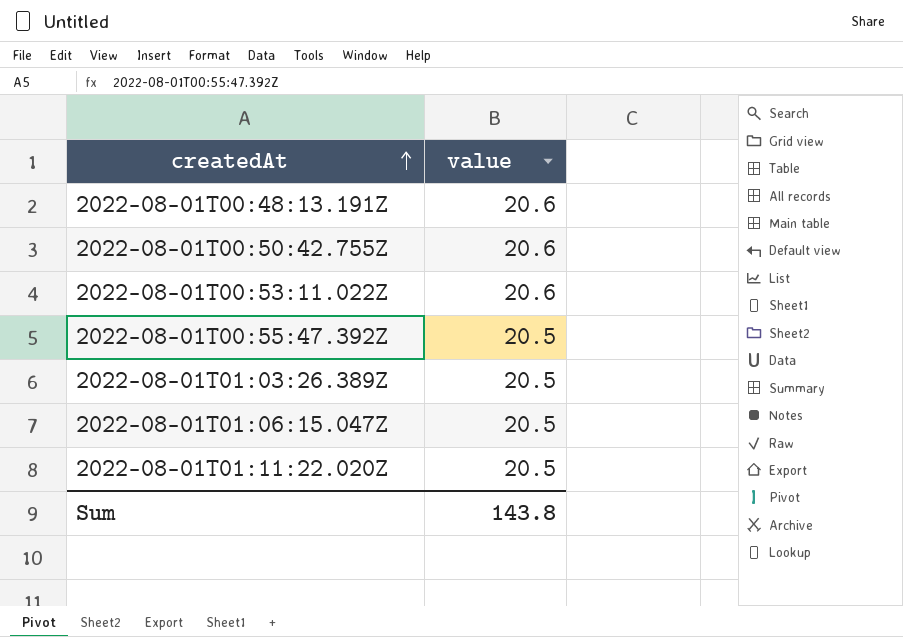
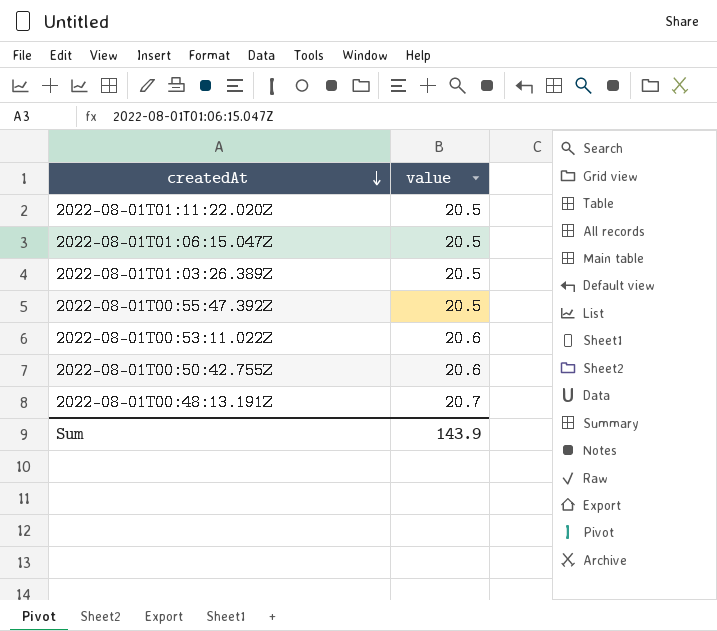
row order: createdAt ascending -> createdAt descending
2022-08-01T00:48:13.191Z | value: 20.6 -> 20.7
Sum | value: 143.8 -> 143.9

